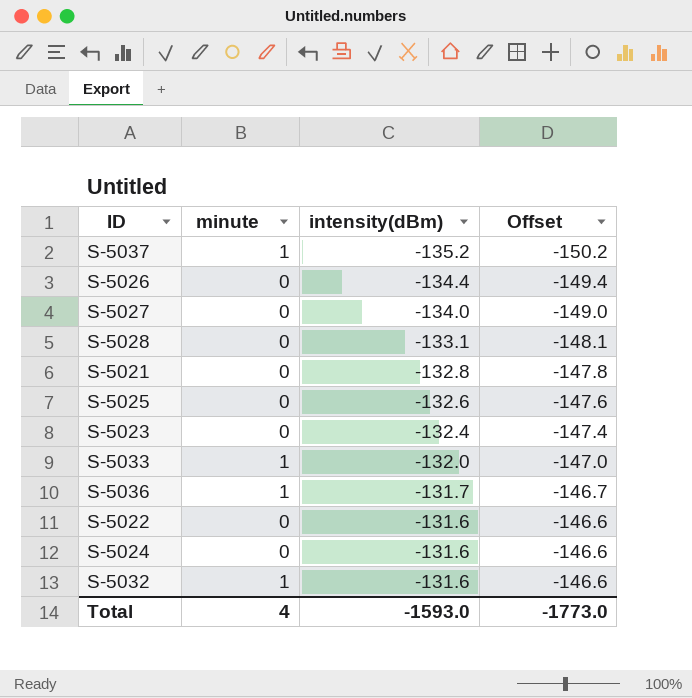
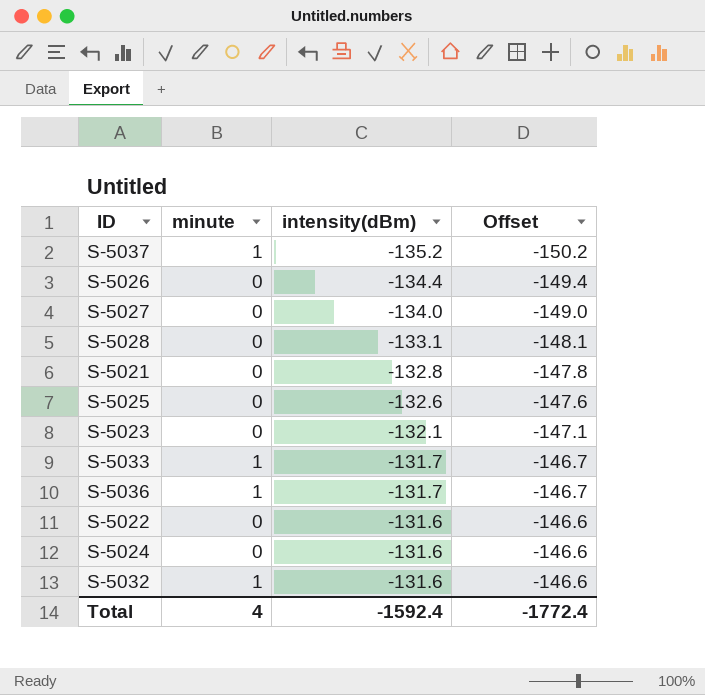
S-5023 | intensity(dBm): -132.4 -> -132.1
S-5023 | Offset: -147.4 -> -147.1
S-5033 | intensity(dBm): -132.0 -> -131.7
S-5033 | Offset: -147.0 -> -146.7
Total | intensity(dBm): -1593.0 -> -1592.4
Total | Offset: -1773.0 -> -1772.4

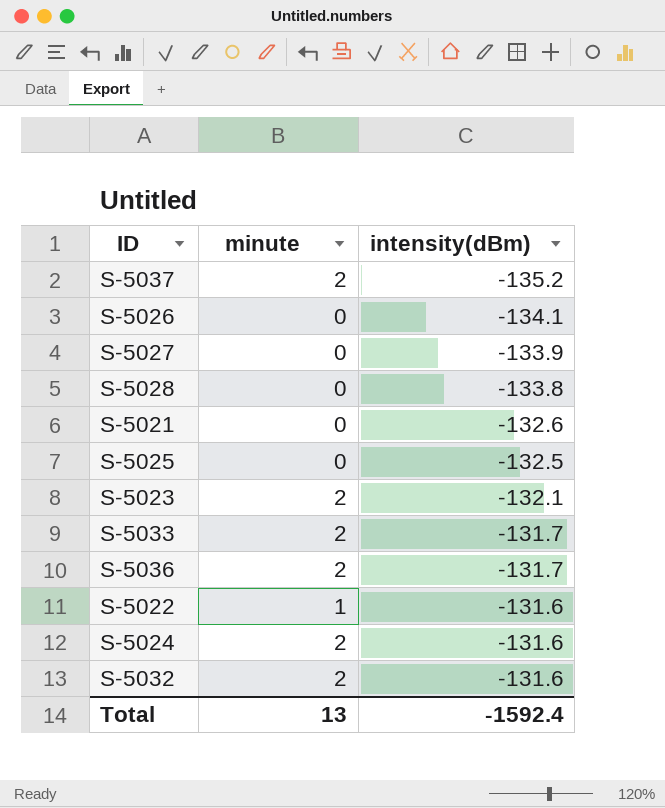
column Offset | formula: [intensity(dBm)] - 15 -> none
S-5037 | minute: 1 -> 2
S-5026 | intensity(dBm): -134.4 -> -134.1
S-5027 | intensity(dBm): -134.0 -> -133.9
S-5028 | intensity(dBm): -133.1 -> -133.8
S-5021 | intensity(dBm): -132.8 -> -132.6
S-5025 | intensity(dBm): -132.6 -> -132.5
S-5023 | minute: 0 -> 2
S-5033 | minute: 1 -> 2
S-5036 | minute: 1 -> 2
S-5022 | minute: 0 -> 1
S-5024 | minute: 0 -> 2
S-5032 | minute: 1 -> 2
Total | minute: 4 -> 13

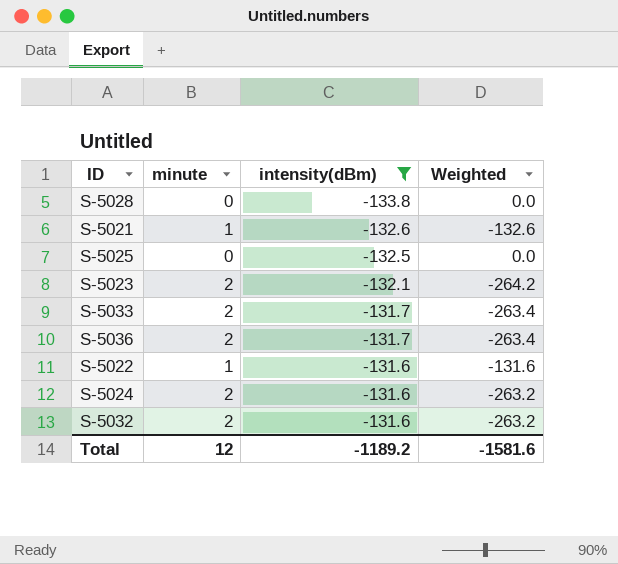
filter: none -> intensity(dBm) >= -133.8
column Weighted | formula: none -> [minute] * [intensity(dBm)]
S-5021 | minute: 0 -> 1
Total | minute: 13 -> 12
Total | intensity(dBm): -1592.4 -> -1189.2

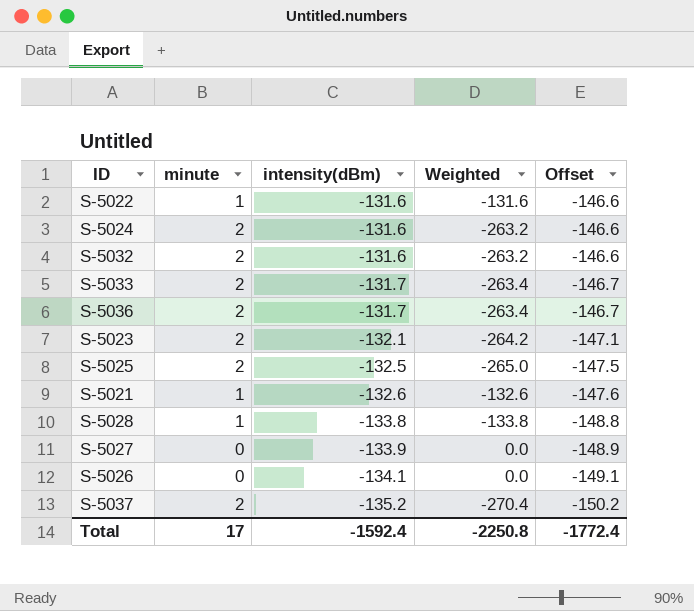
filter: intensity(dBm) >= -133.8 -> none
row order: intensity(dBm) ascending -> intensity(dBm) descending
column Offset | formula: none -> [intensity(dBm)] - 15
S-5025 | minute: 0 -> 2
S-5025 | Weighted: 0.0 -> -265.0
S-5028 | minute: 0 -> 1
S-5028 | Weighted: 0.0 -> -133.8
Total | minute: 12 -> 17
Total | intensity(dBm): -1189.2 -> -1592.4
Total | Weighted: -1581.6 -> -2250.8

